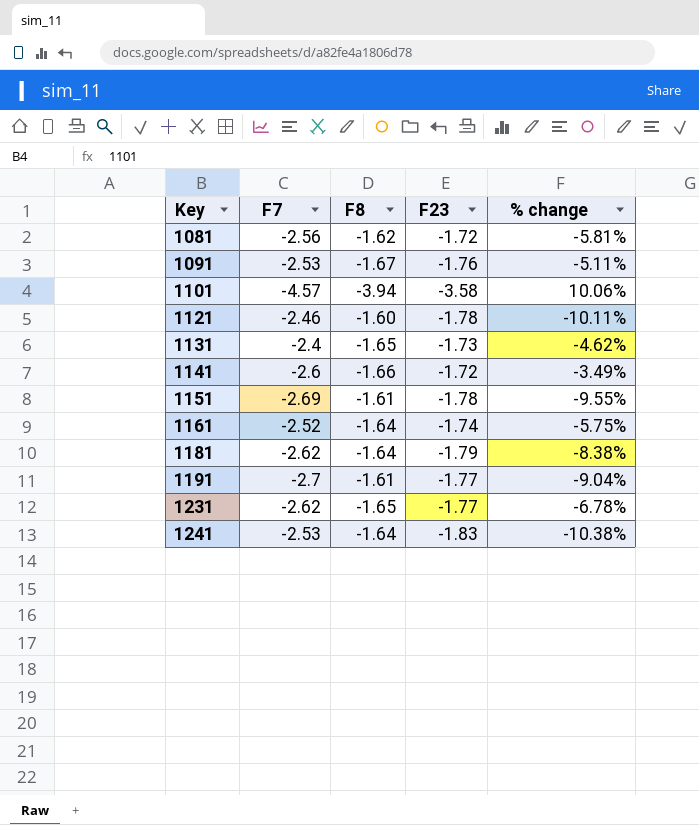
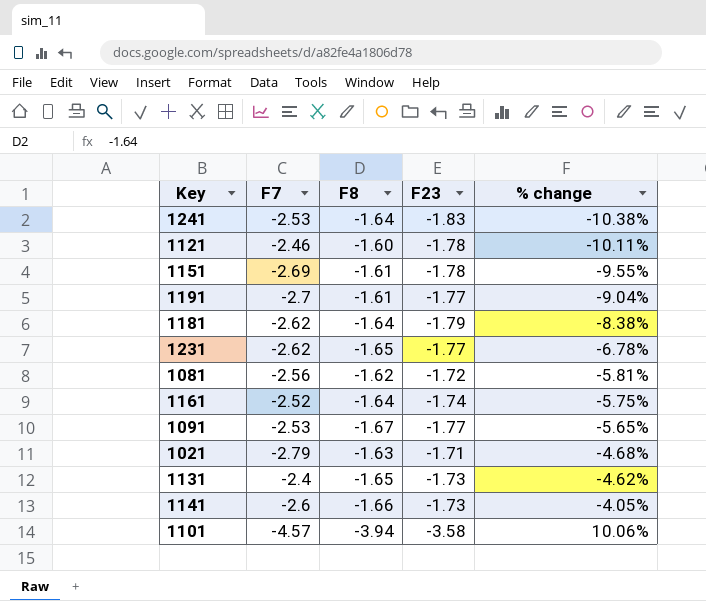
row order: Key ascending -> % change ascending
1091 | F23: -1.76 -> -1.77
1091 | % change: -5.11% -> -5.65%
row 1021: none -> -2.79 | -1.63 | -1.71 | -4.68%
1141 | F23: -1.72 -> -1.73
1141 | % change: -3.49% -> -4.05%

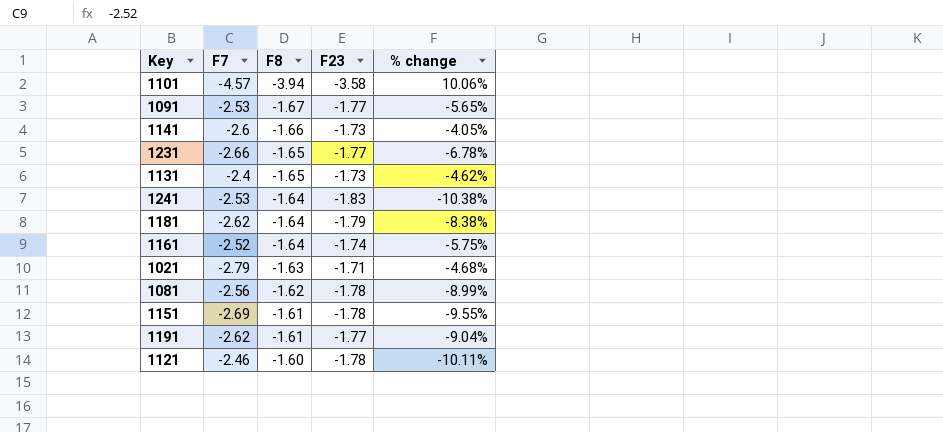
row order: % change ascending -> F8 ascending
1231 | F7: -2.62 -> -2.66
1081 | F23: -1.72 -> -1.78
1081 | % change: -5.81% -> -8.99%
1191 | F7: -2.7 -> -2.62

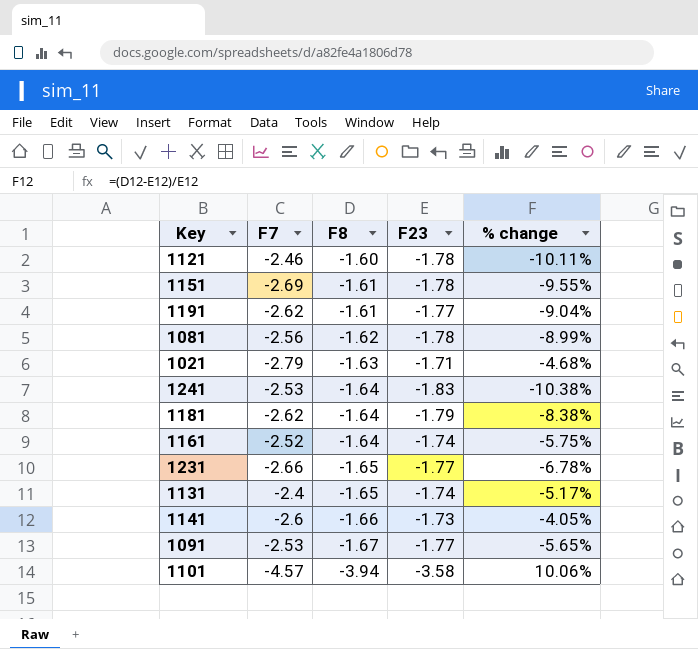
row order: F8 ascending -> F8 descending
1131 | F23: -1.73 -> -1.74
1131 | % change: -4.62% -> -5.17%

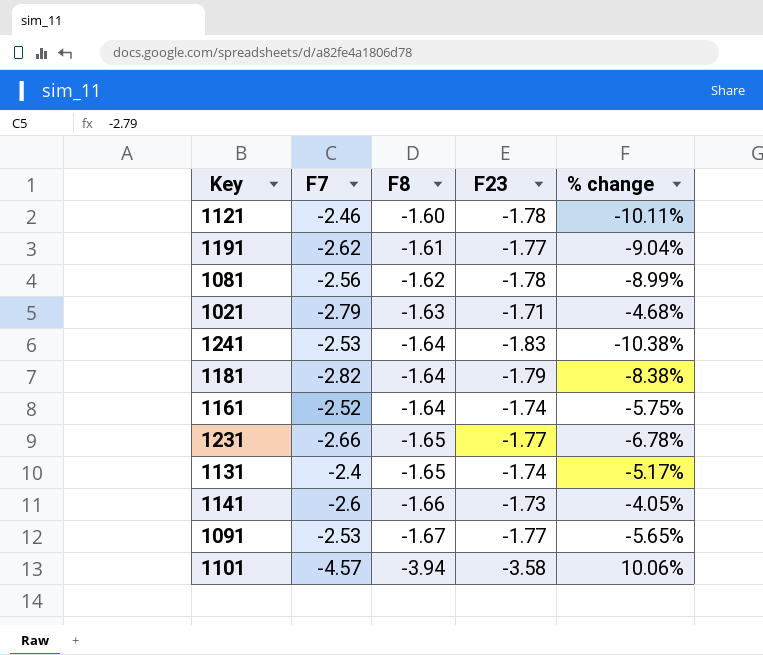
row 1151: -2.69 | -1.61 | -1.78 | -9.55% -> none
1181 | F7: -2.62 -> -2.82

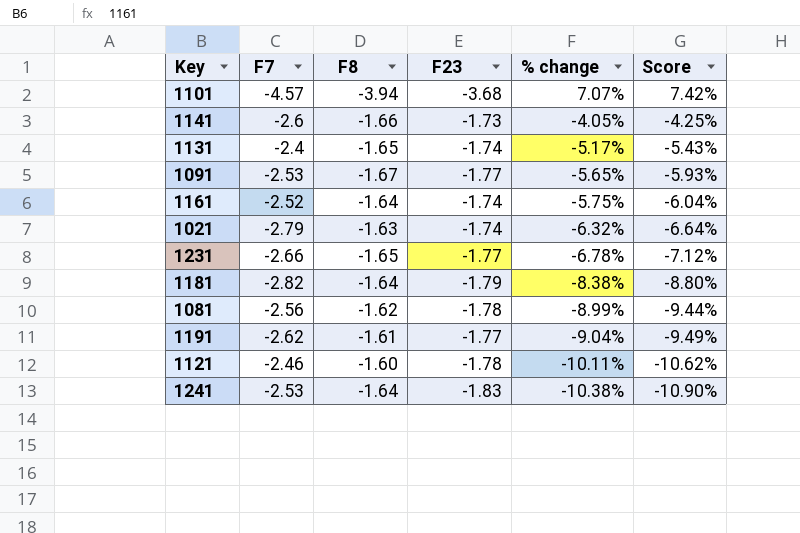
row order: F8 descending -> % change descending
column Score | formula: none -> [% change] * 1.05
1101 | F23: -3.58 -> -3.68
1101 | % change: 10.06% -> 7.07%
1021 | F23: -1.71 -> -1.74
1021 | % change: -4.68% -> -6.32%

